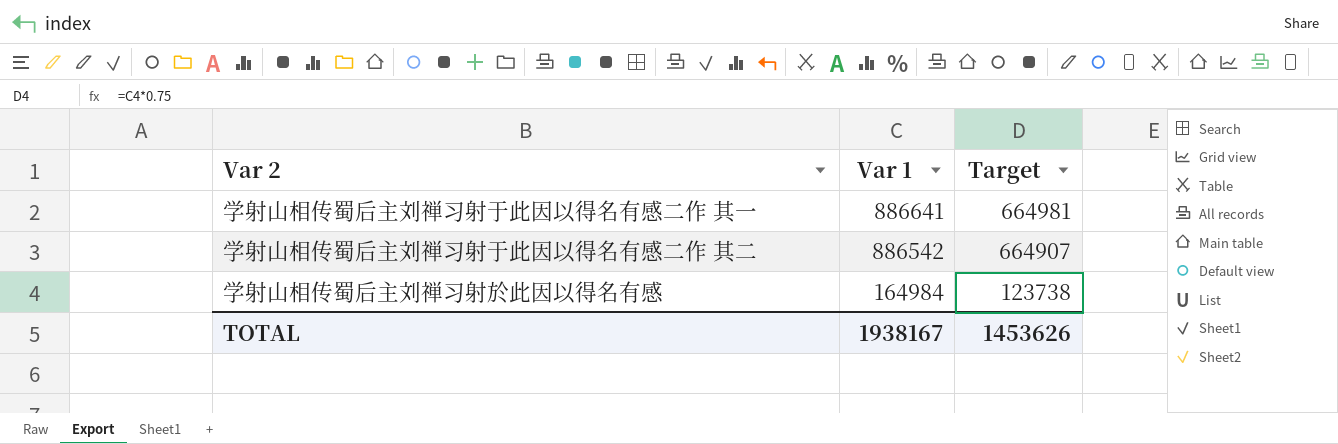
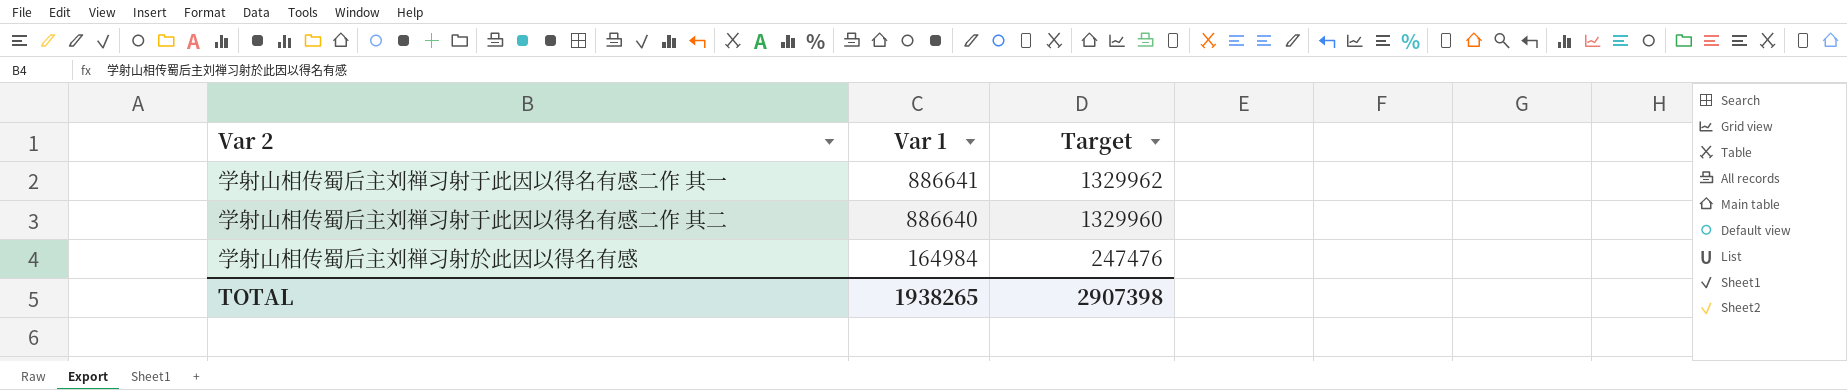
column Target | formula: [Var 1] * 0.75 -> [Var 1] * 1.5
学射山相传蜀后主刘禅习射于此因以得名有感二作 其二 | Var 1: 886542 -> 886640
TOTAL | Var 1: 1938167 -> 1938265
TOTAL | Target: 1453626 -> 2907398

